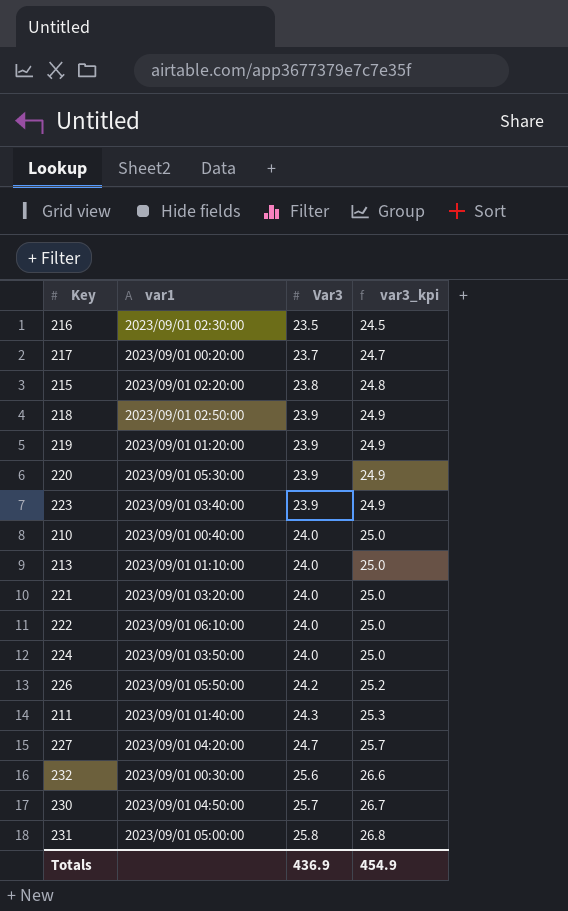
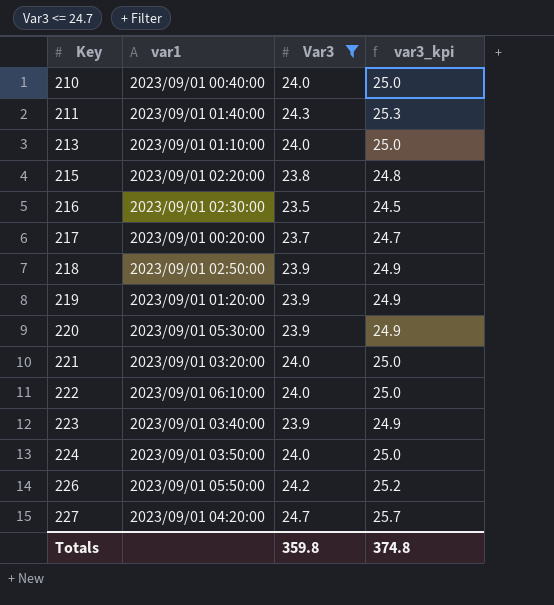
filter: none -> Var3 <= 24.7
row order: Var3 ascending -> Key ascending
Totals | Var3: 436.9 -> 359.8
Totals | var3_kpi: 454.9 -> 374.8

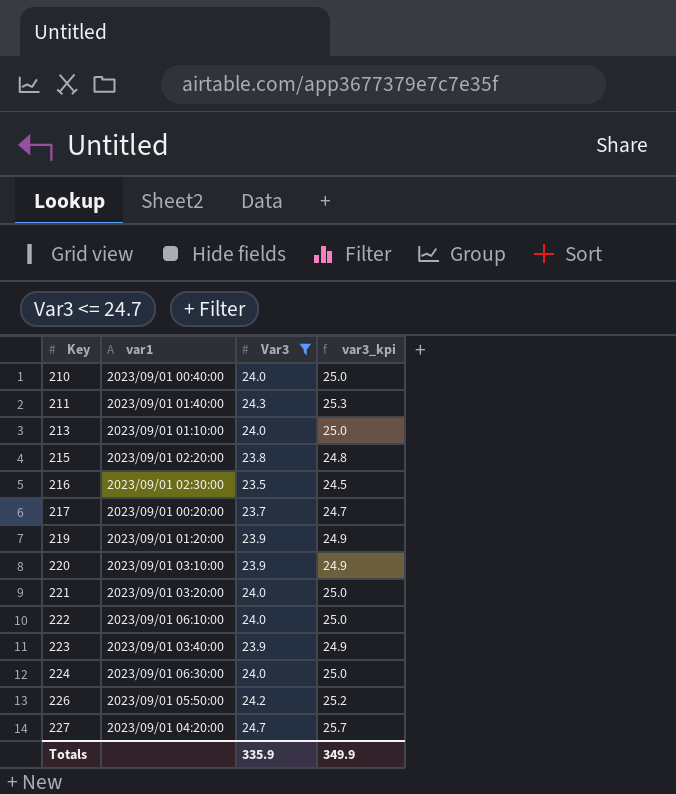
row 218: 2023/09/01 02:50:00 | 23.9 | 24.9 -> none
220 | var1: 2023/09/01 05:30:00 -> 2023/09/01 03:10:00
224 | var1: 2023/09/01 03:50:00 -> 2023/09/01 06:30:00
Totals | Var3: 359.8 -> 335.9
Totals | var3_kpi: 374.8 -> 349.9

